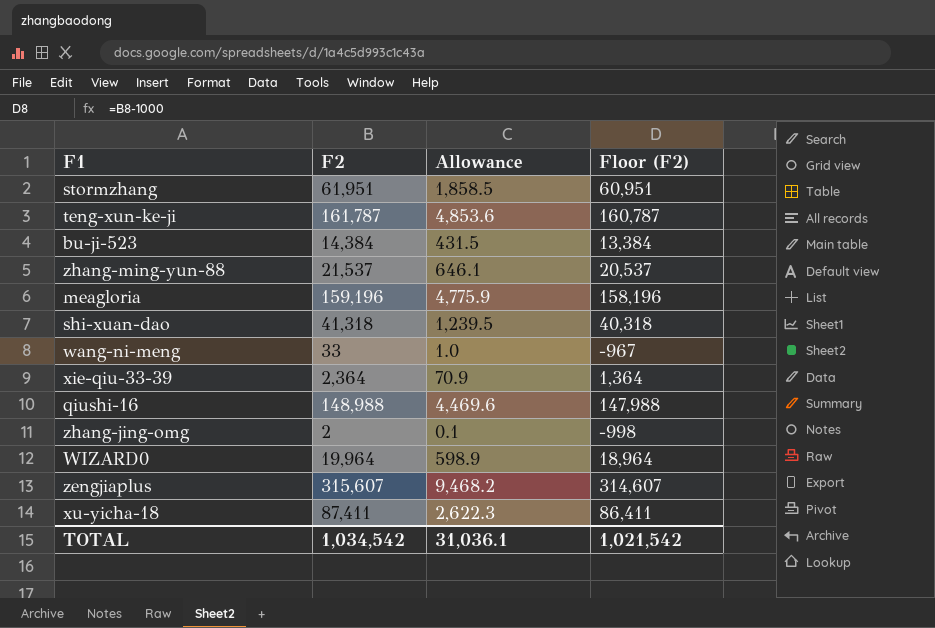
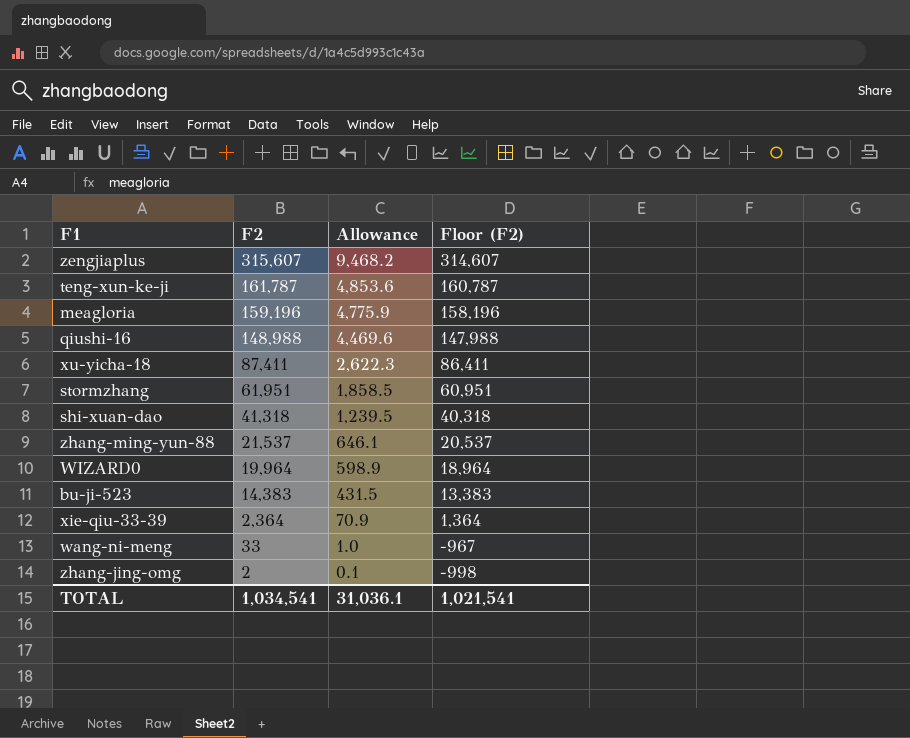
row order: none -> F2 descending
bu-ji-523 | F2: 14,384 -> 14,383
bu-ji-523 | Floor (F2): 13,384 -> 13,383
TOTAL | F2: 1,034,542 -> 1,034,541
TOTAL | Floor (F2): 1,021,542 -> 1,021,541

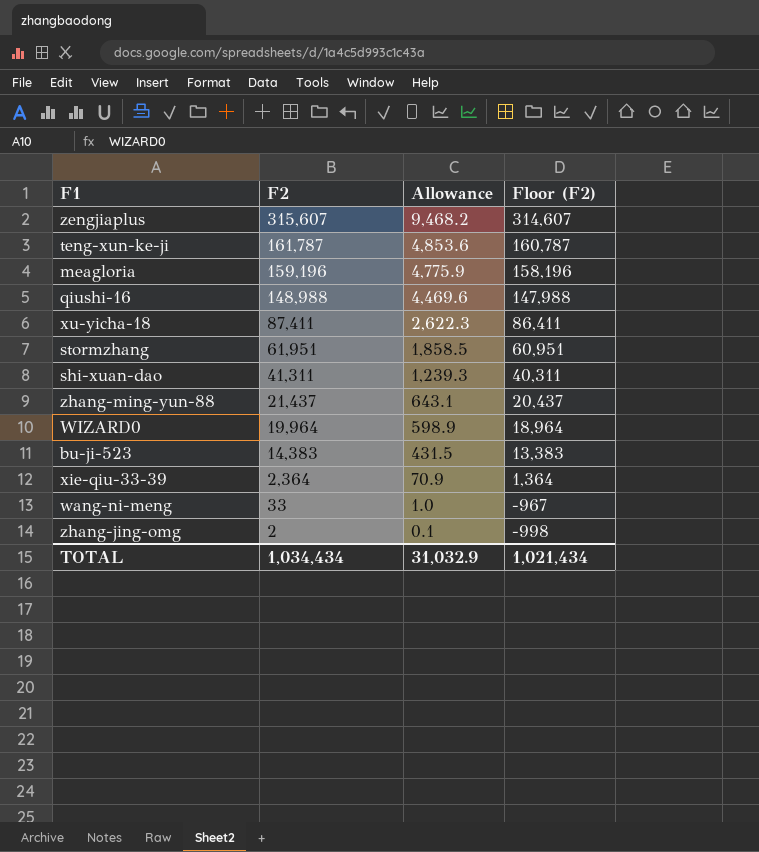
shi-xuan-dao | F2: 41,318 -> 41,311
shi-xuan-dao | Allowance: 1,239.5 -> 1,239.3
shi-xuan-dao | Floor (F2): 40,318 -> 40,311
zhang-ming-yun-88 | F2: 21,537 -> 21,437
zhang-ming-yun-88 | Allowance: 646.1 -> 643.1
zhang-ming-yun-88 | Floor (F2): 20,537 -> 20,437
TOTAL | F2: 1,034,541 -> 1,034,434
TOTAL | Allowance: 31,036.1 -> 31,032.9
TOTAL | Floor (F2): 1,021,541 -> 1,021,434

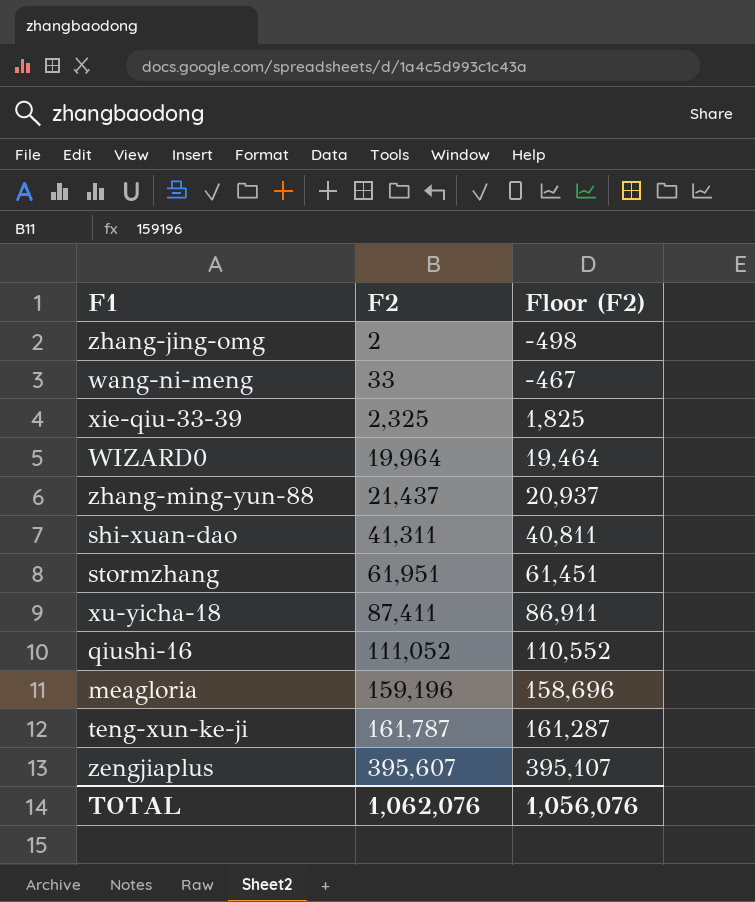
row order: F2 descending -> F2 ascending
column Allowance | formula: [F2] * 0.03 -> none
column Floor (F2) | formula: [F2] - 1000 -> [F2] - 500
row bu-ji-523: 14,383 | 431.5 | 13,383 -> none
xie-qiu-33-39 | F2: 2,364 -> 2,325
qiushi-16 | F2: 148,988 -> 111,052
zengjiaplus | F2: 315,607 -> 395,607
TOTAL | F2: 1,034,434 -> 1,062,076
TOTAL | Floor (F2): 1,021,434 -> 1,056,076

